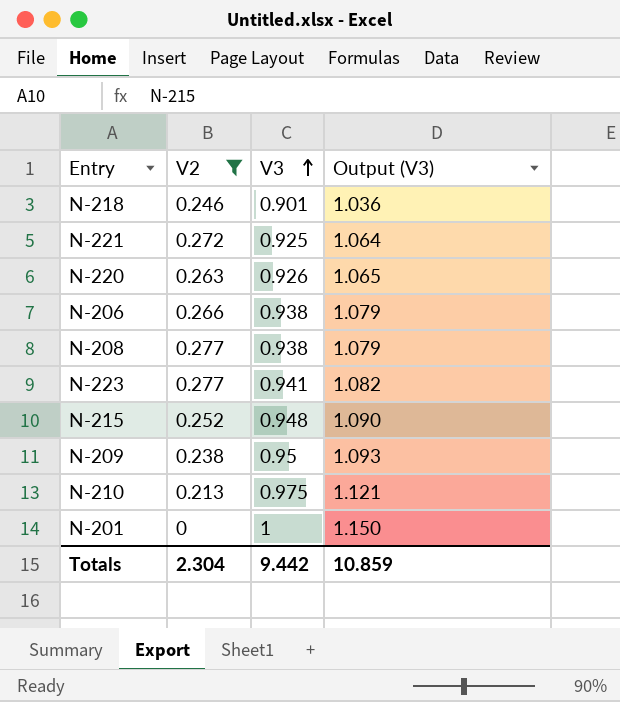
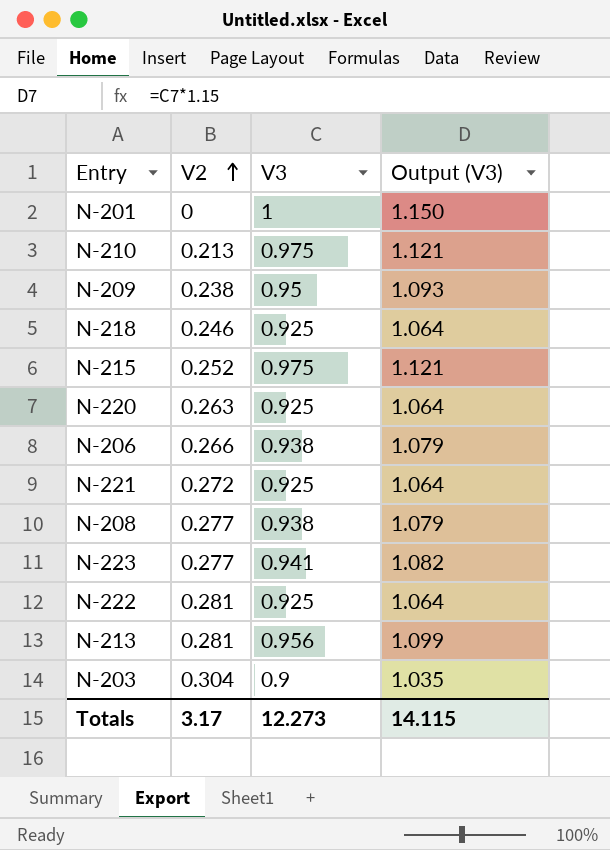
filter: V2 <= 0.277 -> none
row order: V3 ascending -> V2 ascending
N-218 | V3: 0.901 -> 0.925
N-218 | Output (V3): 1.036 -> 1.064
N-215 | V3: 0.948 -> 0.975
N-215 | Output (V3): 1.090 -> 1.121
N-220 | V3: 0.926 -> 0.925
N-220 | Output (V3): 1.065 -> 1.064
Totals | V2: 2.304 -> 3.17
Totals | V3: 9.442 -> 12.273
Totals | Output (V3): 10.859 -> 14.115

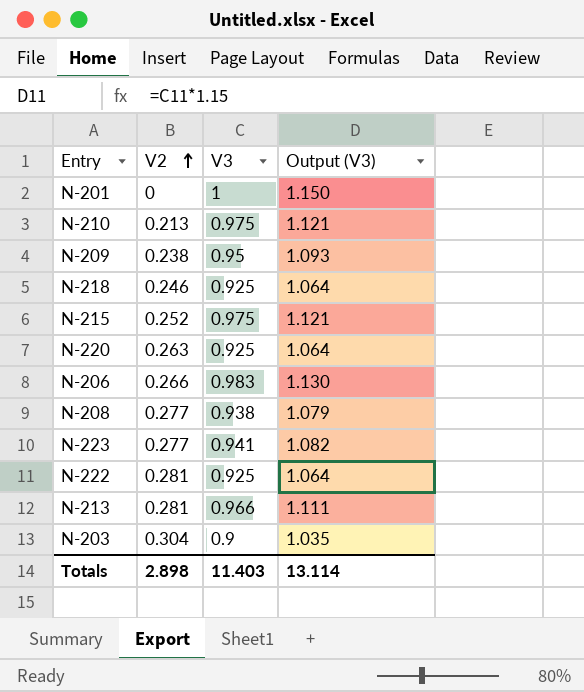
row N-221: 0.272 | 0.925 | 1.064 -> none
N-206 | V3: 0.938 -> 0.983
N-206 | Output (V3): 1.079 -> 1.130
N-213 | V3: 0.956 -> 0.966
N-213 | Output (V3): 1.099 -> 1.111
Totals | V2: 3.17 -> 2.898
Totals | V3: 12.273 -> 11.403
Totals | Output (V3): 14.115 -> 13.114

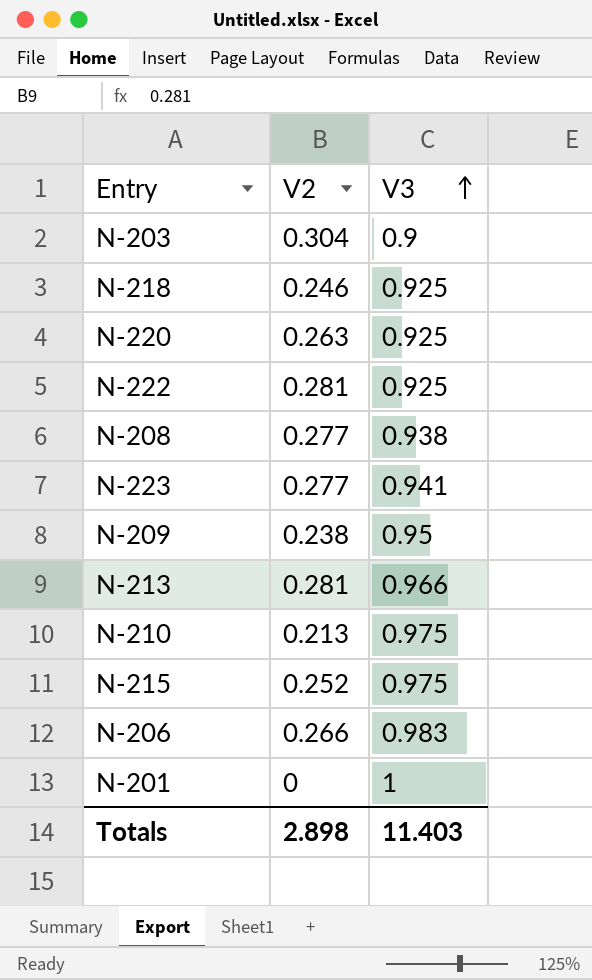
row order: V2 ascending -> V3 ascending
column Output (V3) | formula: [V3] * 1.15 -> none

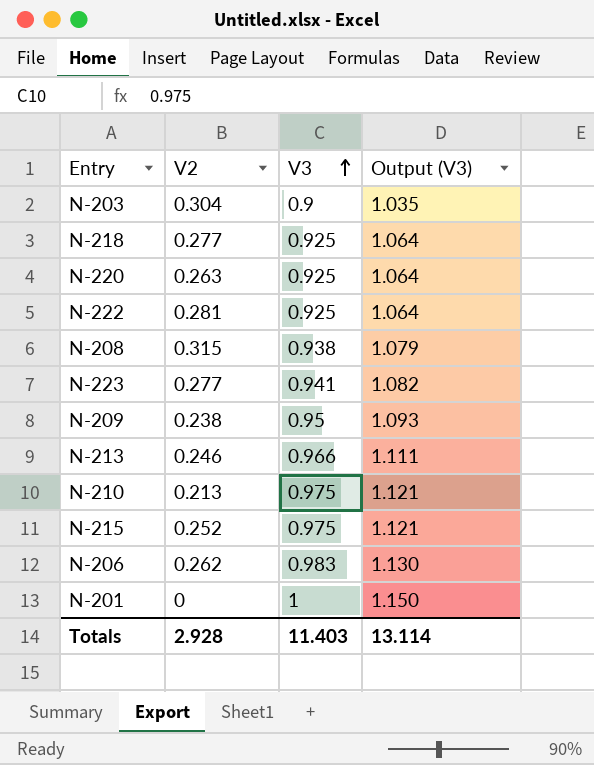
column Output (V3) | formula: none -> [V3] * 1.15
N-218 | V2: 0.246 -> 0.277
N-208 | V2: 0.277 -> 0.315
N-213 | V2: 0.281 -> 0.246
N-206 | V2: 0.266 -> 0.262
Totals | V2: 2.898 -> 2.928

